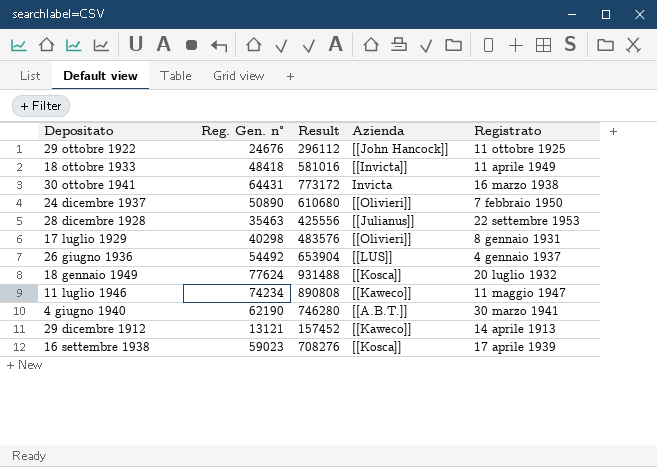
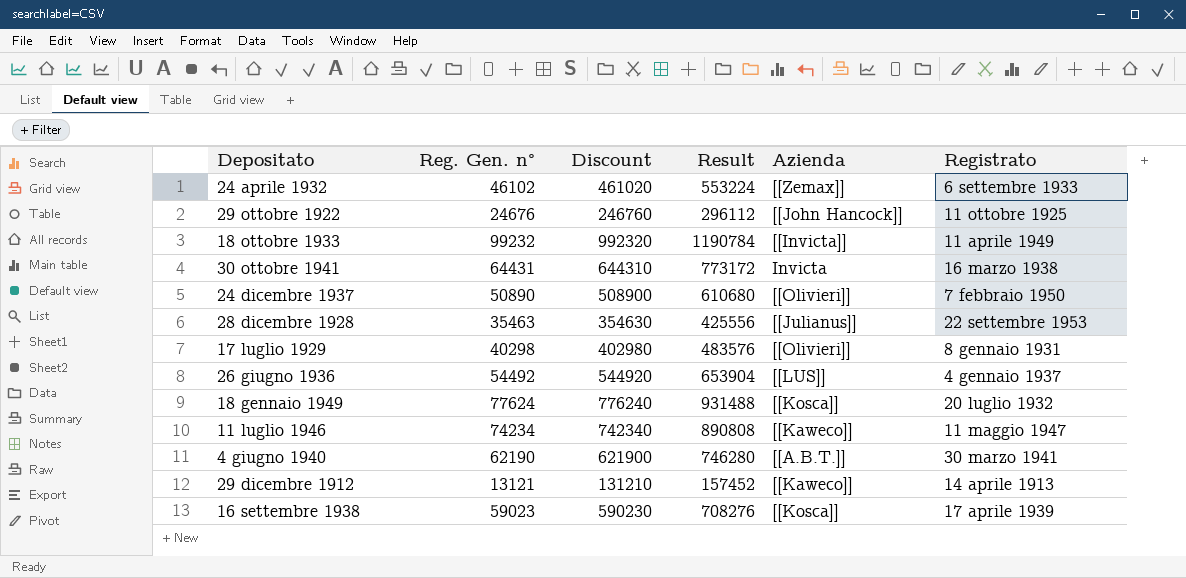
column Discount | formula: none -> [Reg. Gen. n°] * 10
row 24 aprile 1932: none -> 46102 | 461020 | 553224 | [[Zemax]] | 6 settembre 1933
18 ottobre 1933 | Reg. Gen. n°: 48418 -> 99232
18 ottobre 1933 | Result: 581016 -> 1190784

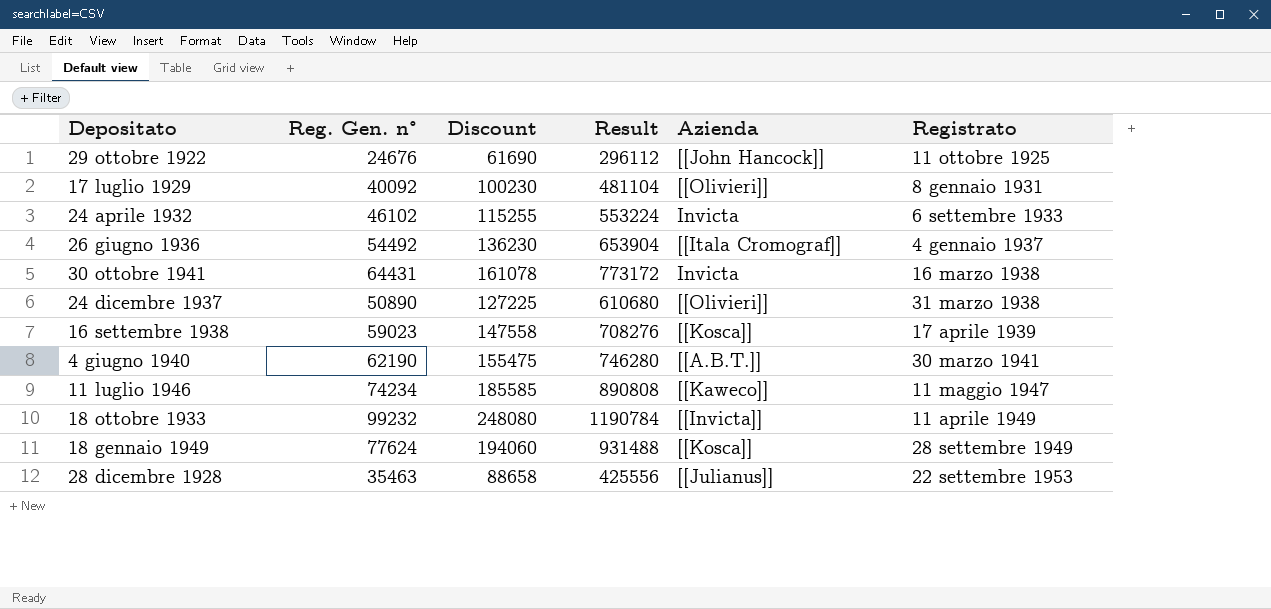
row order: none -> Registrato ascending
column Discount | formula: [Reg. Gen. n°] * 10 -> [Reg. Gen. n°] * 2.5
row 29 dicembre 1912: 13121 | 131210 | 157452 | [[Kaweco]] | 14 aprile 1913 -> none
17 luglio 1929 | Reg. Gen. n°: 40298 -> 40092
17 luglio 1929 | Result: 483576 -> 481104
24 aprile 1932 | Azienda: [[Zemax]] -> Invicta
26 giugno 1936 | Azienda: [[LUS]] -> [[Itala Cromograf]]
24 dicembre 1937 | Registrato: 7 febbraio 1950 -> 31 marzo 1938
18 gennaio 1949 | Registrato: 20 luglio 1932 -> 28 settembre 1949

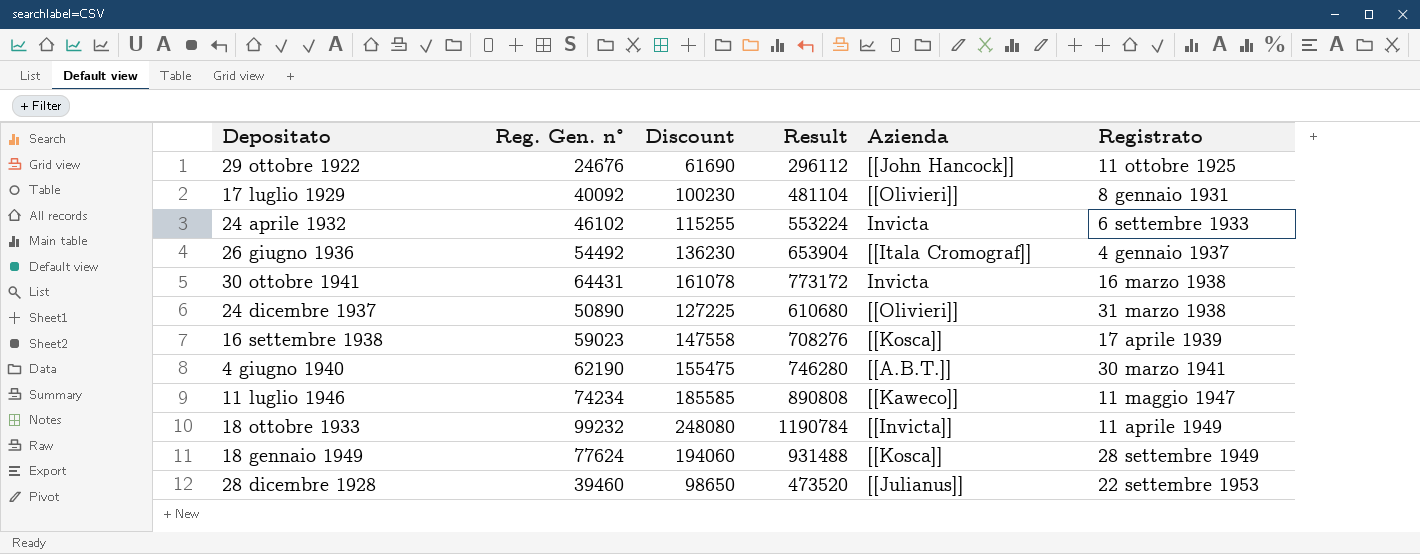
28 dicembre 1928 | Reg. Gen. n°: 35463 -> 39460
28 dicembre 1928 | Discount: 88658 -> 98650
28 dicembre 1928 | Result: 425556 -> 473520

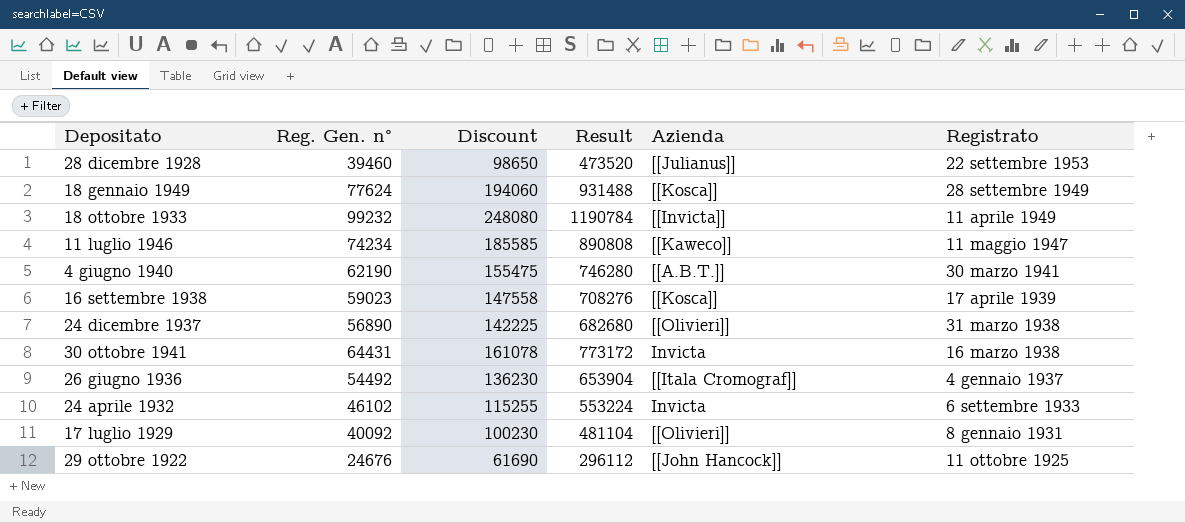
row order: Registrato ascending -> Registrato descending
24 dicembre 1937 | Reg. Gen. n°: 50890 -> 56890
24 dicembre 1937 | Discount: 127225 -> 142225
24 dicembre 1937 | Result: 610680 -> 682680

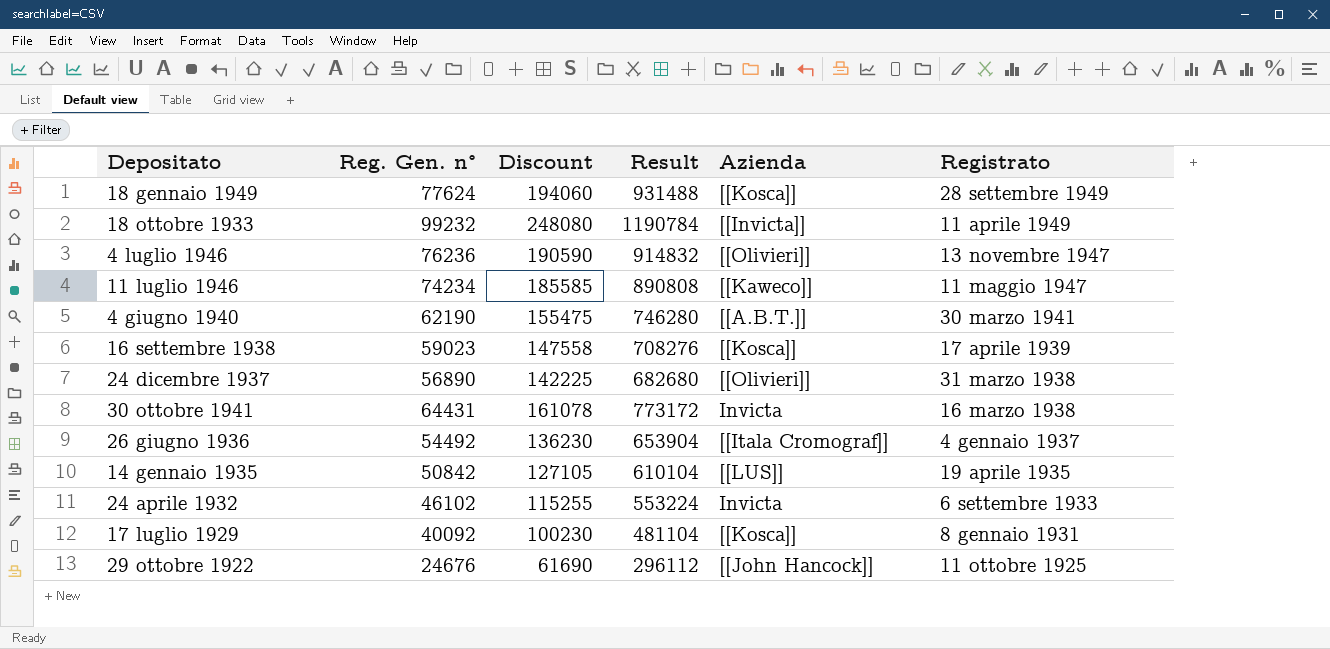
row 28 dicembre 1928: 39460 | 98650 | 473520 | [[Julianus]] | 22 settembre 1953 -> none
row 4 luglio 1946: none -> 76236 | 190590 | 914832 | [[Olivieri]] | 13 novembre 1947
row 14 gennaio 1935: none -> 50842 | 127105 | 610104 | [[LUS]] | 19 aprile 1935
17 luglio 1929 | Azienda: [[Olivieri]] -> [[Kosca]]

